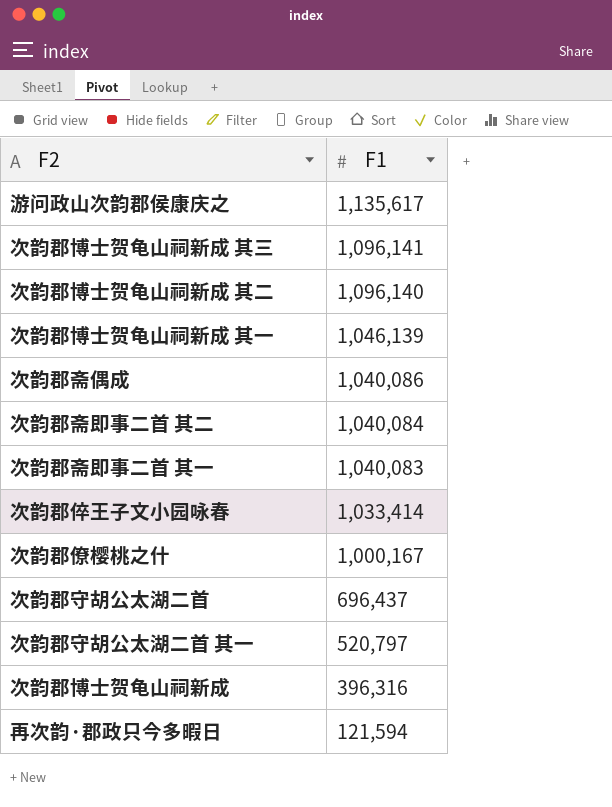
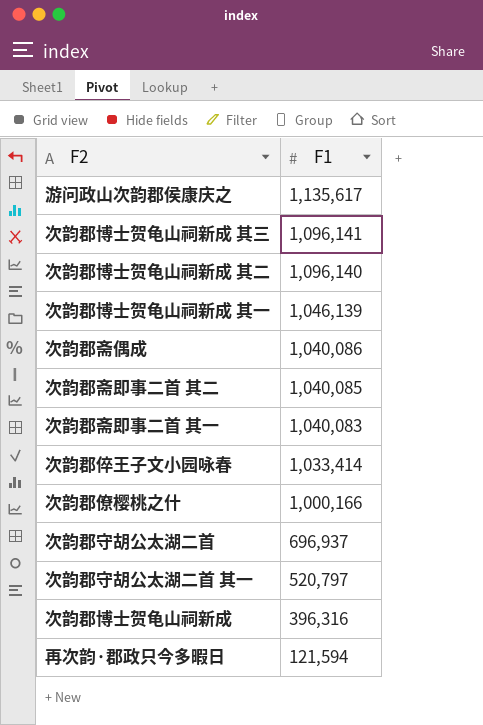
次韵郡斋即事二首 其二 | F1: 1,040,084 -> 1,040,085
次韵郡僚樱桃之什 | F1: 1,000,167 -> 1,000,166
次韵郡守胡公太湖二首 | F1: 696,437 -> 696,937

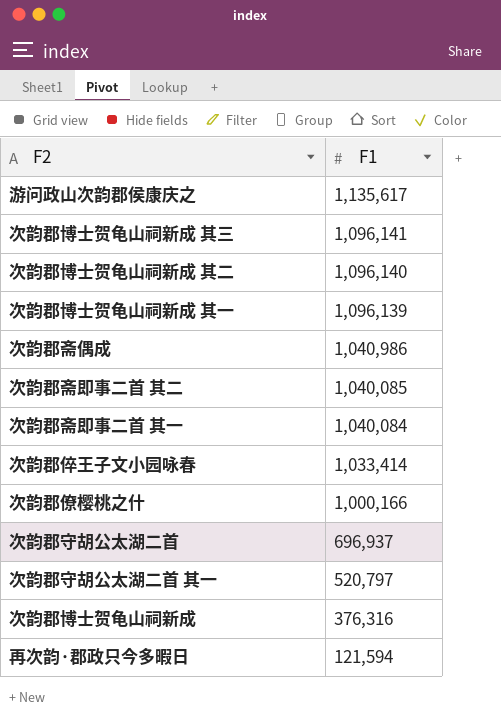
次韵郡博士贺龟山祠新成 其一 | F1: 1,046,139 -> 1,096,139
次韵郡斋偶成 | F1: 1,040,086 -> 1,040,986
次韵郡斋即事二首 其一 | F1: 1,040,083 -> 1,040,084
次韵郡博士贺龟山祠新成 | F1: 396,316 -> 376,316

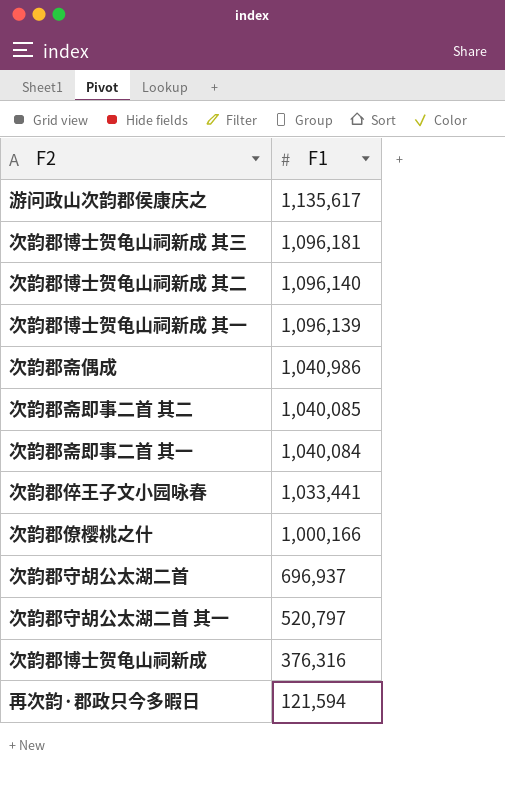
次韵郡博士贺龟山祠新成 其三 | F1: 1,096,141 -> 1,096,181
次韵郡倅王子文小园咏春 | F1: 1,033,414 -> 1,033,441

